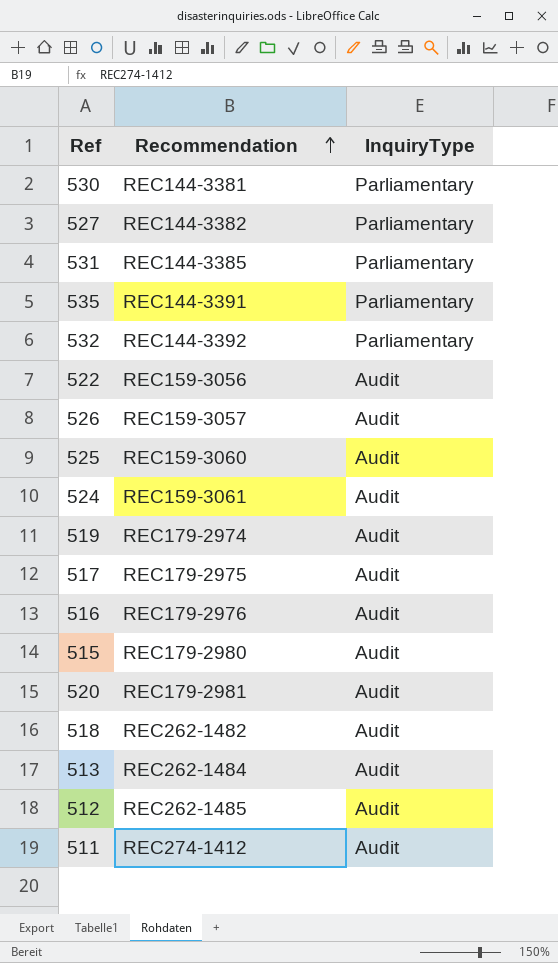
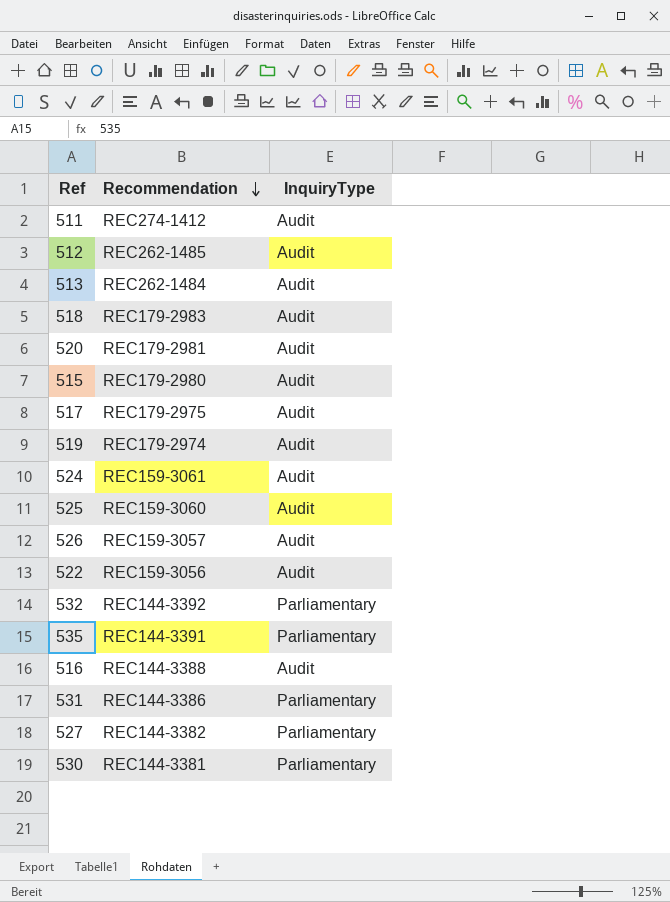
row order: Recommendation ascending -> Recommendation descending
518 | Recommendation: REC262-1482 -> REC179-2983
516 | Recommendation: REC179-2976 -> REC144-3388
531 | Recommendation: REC144-3385 -> REC144-3386

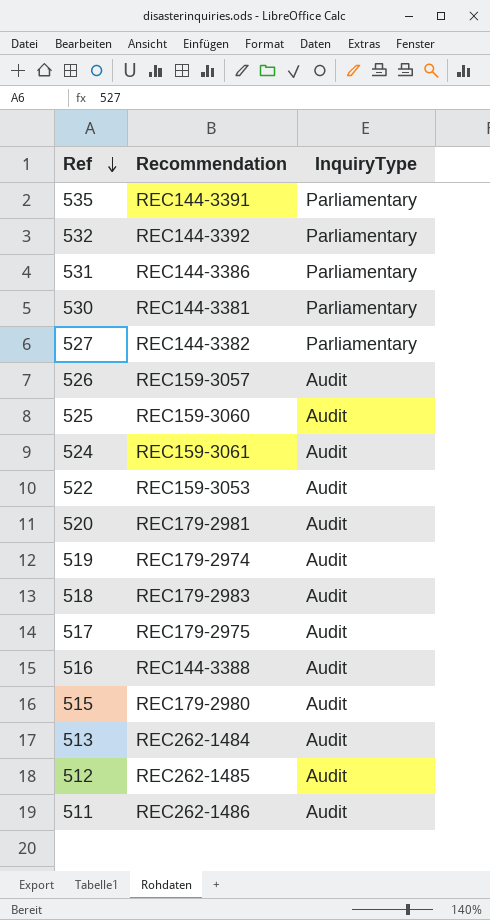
row order: Recommendation descending -> Ref descending
522 | Recommendation: REC159-3056 -> REC159-3053
511 | Recommendation: REC274-1412 -> REC262-1486

